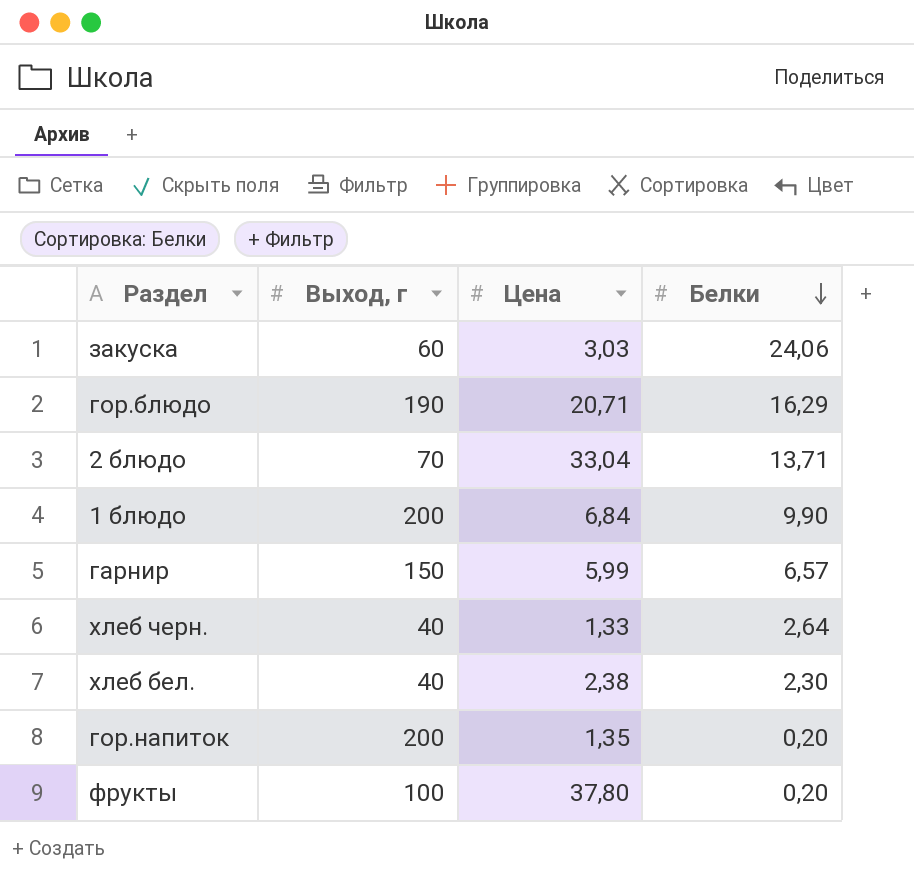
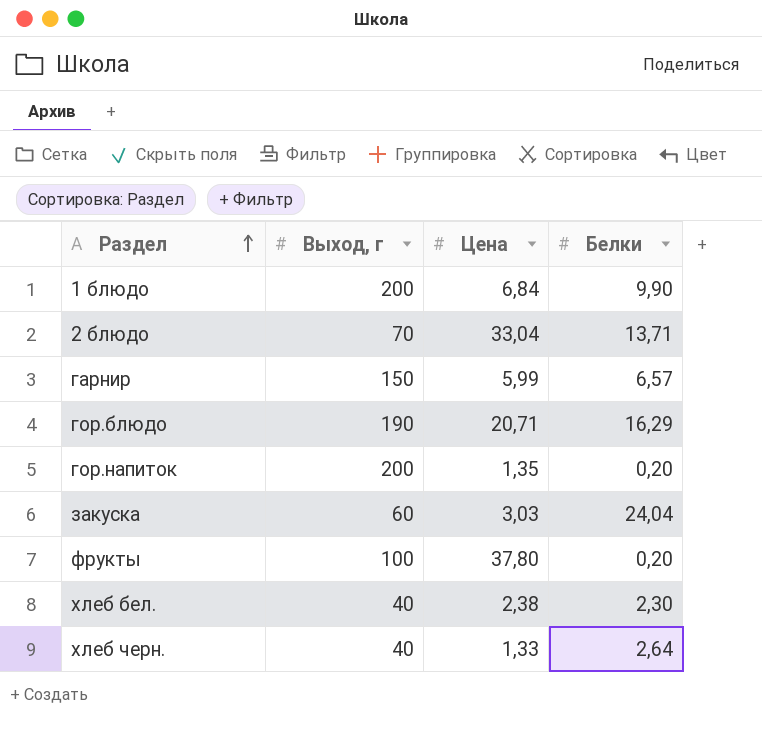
row order: Белки descending -> Раздел ascending
закуска | Белки: 24,06 -> 24,04

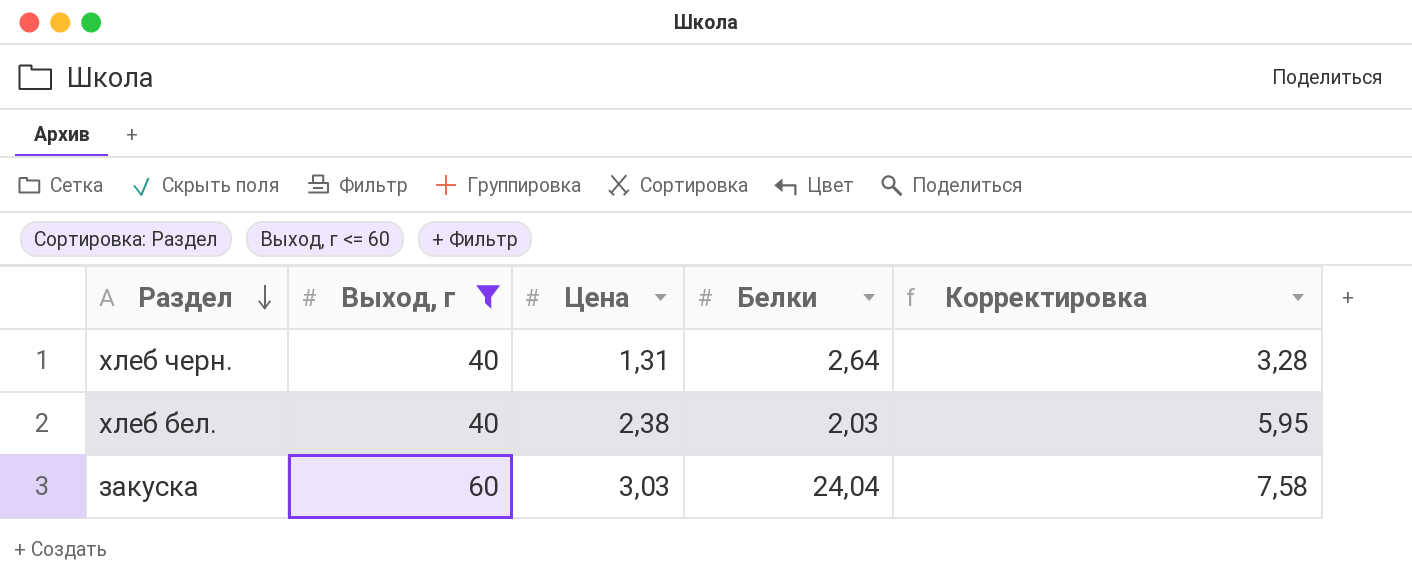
filter: none -> Выход, г <= 60
row order: Раздел ascending -> Раздел descending
column Корректировка | formula: none -> [Цена] * 2,5
хлеб черн. | Цена: 1,33 -> 1,31
хлеб бел. | Белки: 2,30 -> 2,03

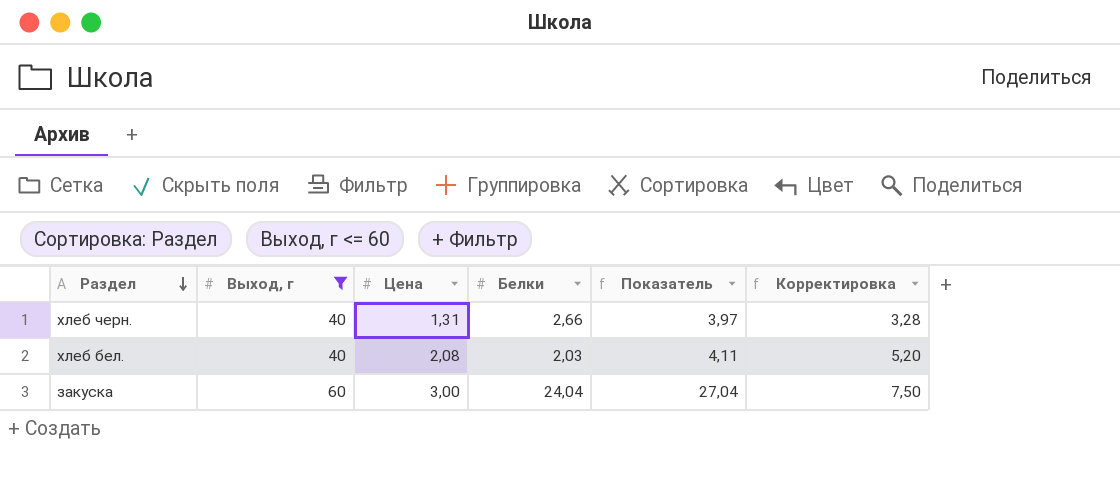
column Показатель | formula: none -> [Цена] + [Белки]
хлеб черн. | Белки: 2,64 -> 2,66
хлеб бел. | Цена: 2,38 -> 2,08
хлеб бел. | Корректировка: 5,95 -> 5,20
закуска | Цена: 3,03 -> 3,00
закуска | Корректировка: 7,58 -> 7,50

